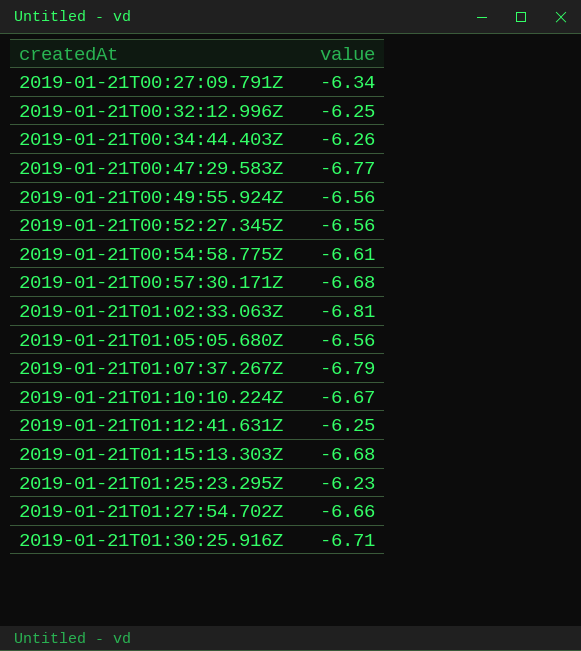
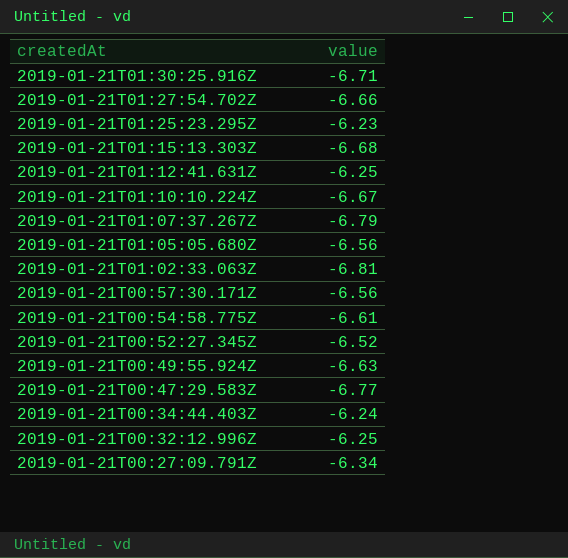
row order: createdAt ascending -> createdAt descending
2019-01-21T00:57:30.171Z | value: -6.68 -> -6.56
2019-01-21T00:52:27.345Z | value: -6.56 -> -6.52
2019-01-21T00:49:55.924Z | value: -6.56 -> -6.63
2019-01-21T00:34:44.403Z | value: -6.26 -> -6.24

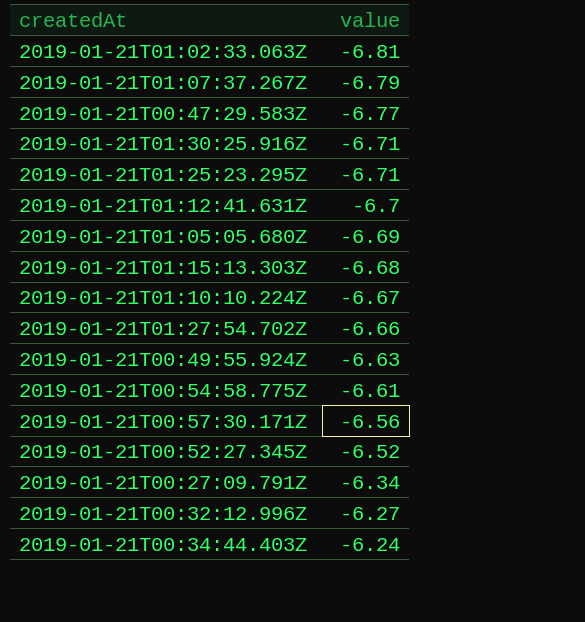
row order: createdAt descending -> value ascending
2019-01-21T01:25:23.295Z | value: -6.23 -> -6.71
2019-01-21T01:12:41.631Z | value: -6.25 -> -6.7
2019-01-21T01:05:05.680Z | value: -6.56 -> -6.69
2019-01-21T00:32:12.996Z | value: -6.25 -> -6.27

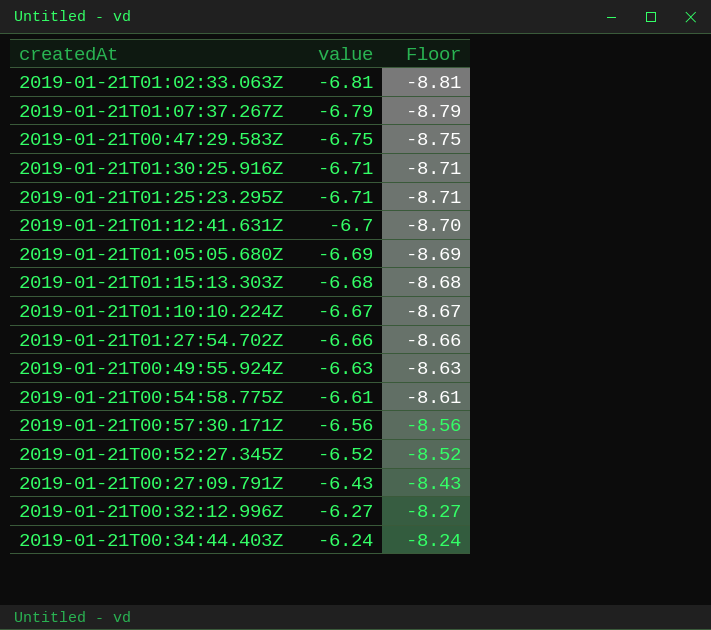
column Floor | formula: none -> [value] - 2
2019-01-21T00:47:29.583Z | value: -6.77 -> -6.75
2019-01-21T00:27:09.791Z | value: -6.34 -> -6.43

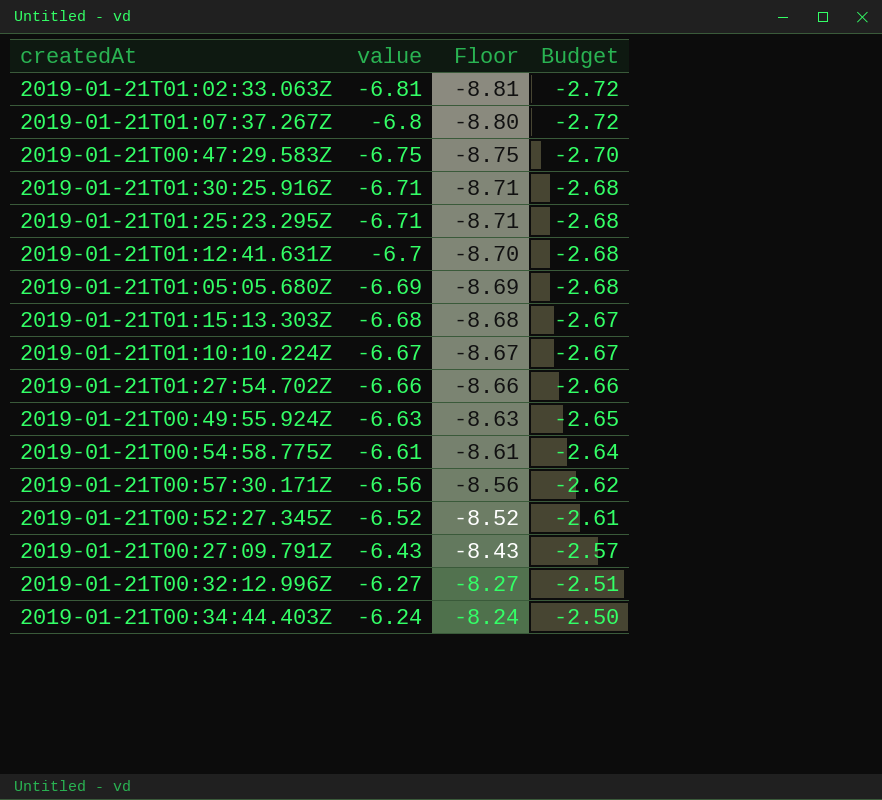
column Budget | formula: none -> [value] * 0.4
2019-01-21T01:07:37.267Z | value: -6.79 -> -6.8
2019-01-21T01:07:37.267Z | Floor: -8.79 -> -8.80

